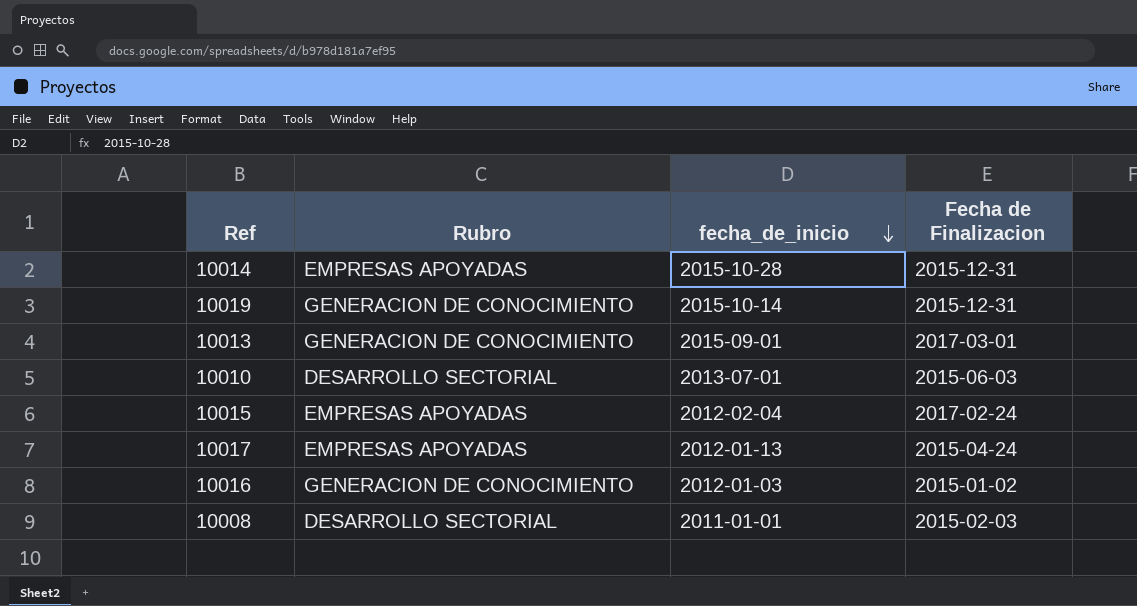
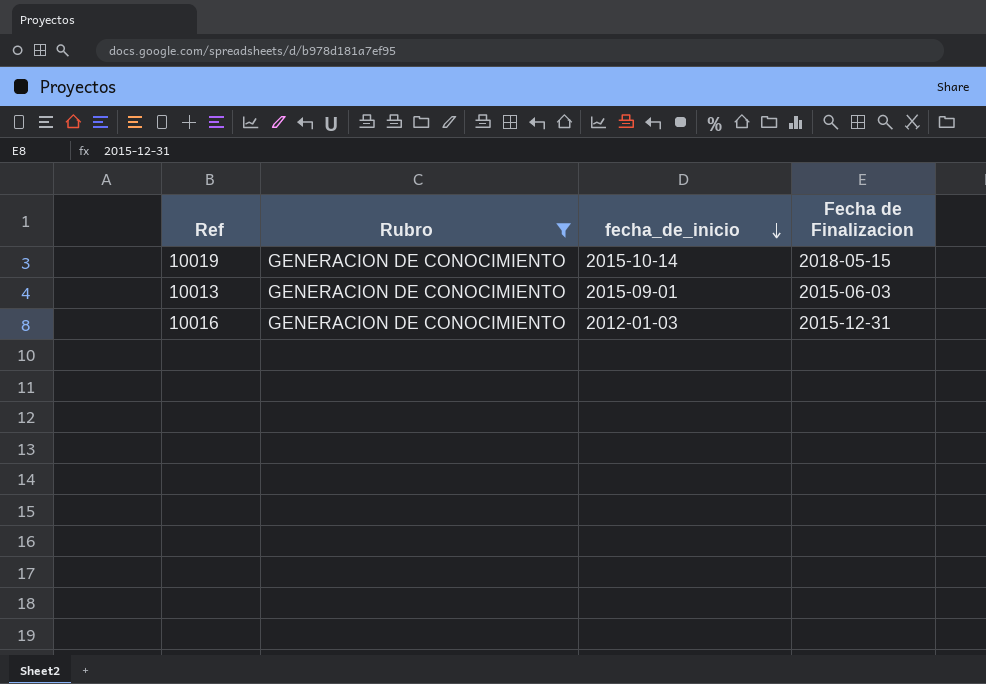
filter: none -> Rubro = GENERACION DE CONOCIMIENTO
10019 | Fecha de Finalizacion: 2015-12-31 -> 2018-05-15
10013 | Fecha de Finalizacion: 2017-03-01 -> 2015-06-03
10016 | Fecha de Finalizacion: 2015-01-02 -> 2015-12-31

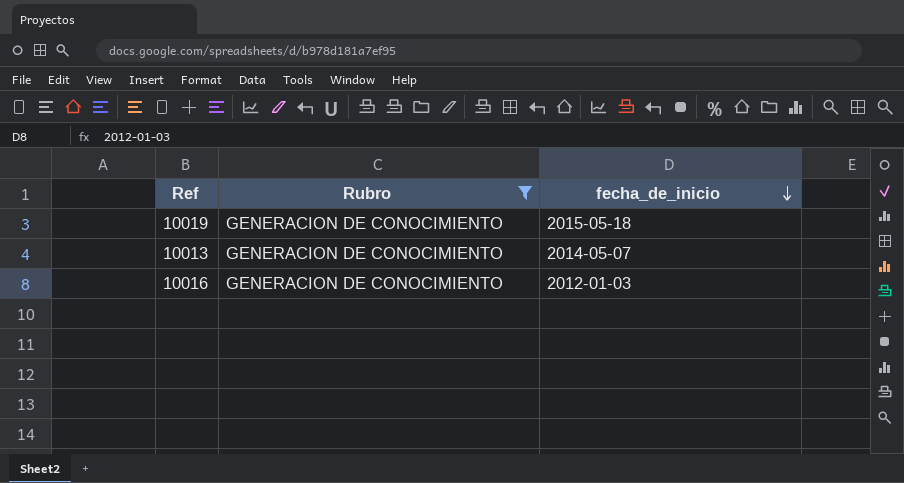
column Fecha de Finalizacion | position: 4 -> none
10019 | fecha_de_inicio: 2015-10-14 -> 2015-05-18
10013 | fecha_de_inicio: 2015-09-01 -> 2014-05-07

